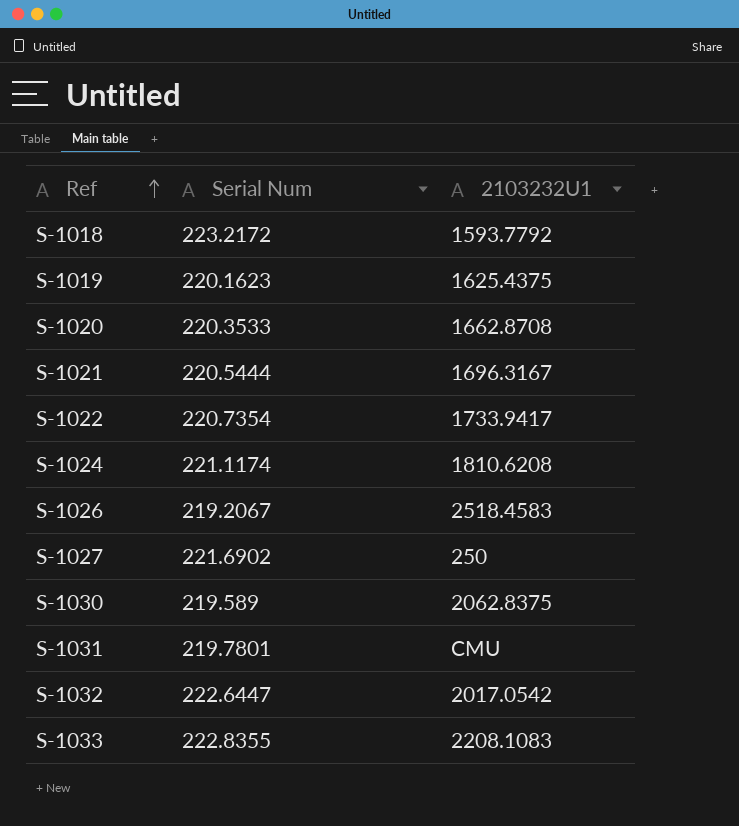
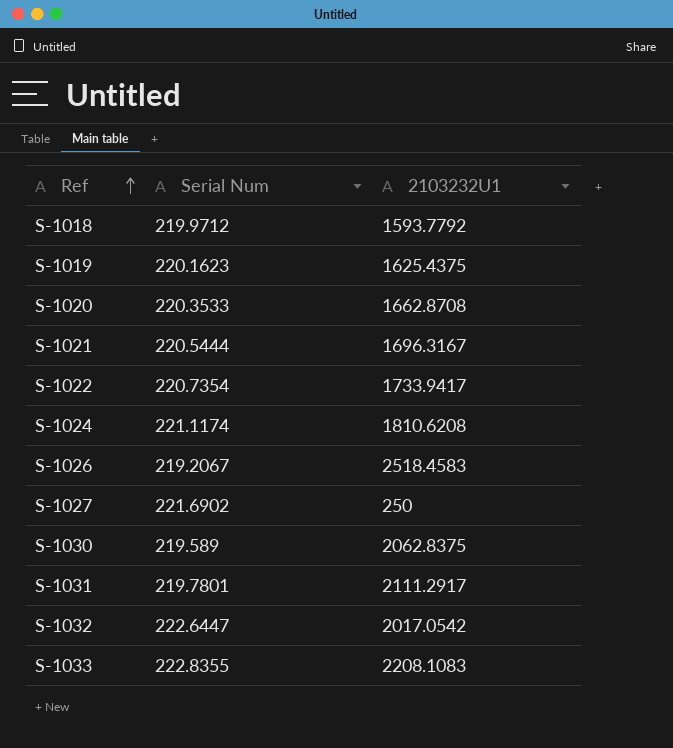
S-1018 | Serial Num: 223.2172 -> 219.9712
S-1031 | 2103232U1: CMU -> 2111.2917

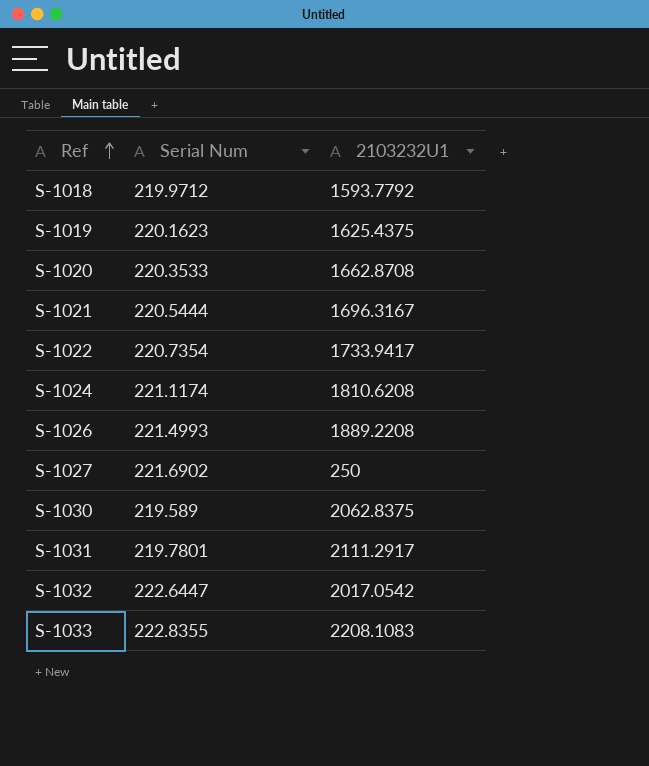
S-1026 | Serial Num: 219.2067 -> 221.4993
S-1026 | 2103232U1: 2518.4583 -> 1889.2208

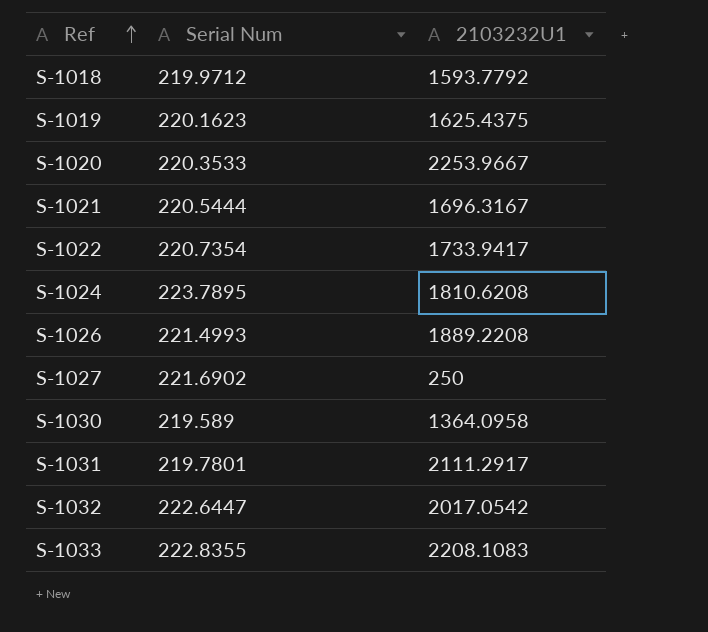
S-1020 | 2103232U1: 1662.8708 -> 2253.9667
S-1024 | Serial Num: 221.1174 -> 223.7895
S-1030 | 2103232U1: 2062.8375 -> 1364.0958

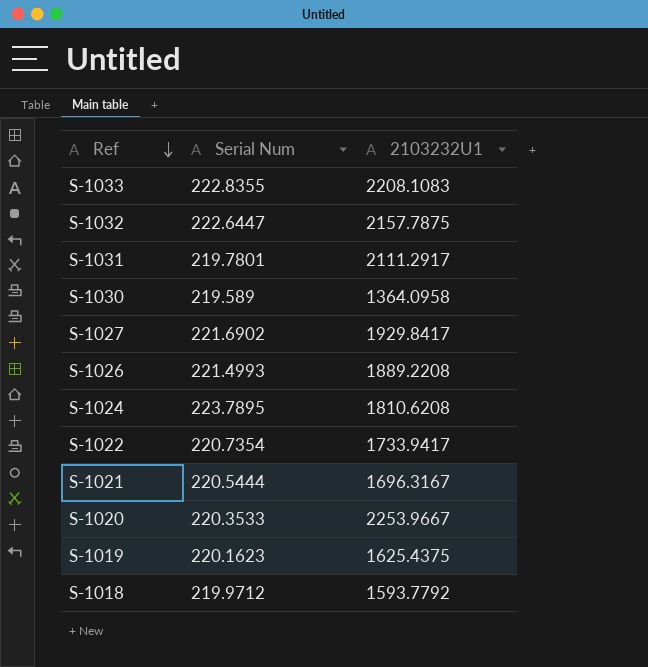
row order: Ref ascending -> Ref descending
S-1032 | 2103232U1: 2017.0542 -> 2157.7875
S-1027 | 2103232U1: 250 -> 1929.8417

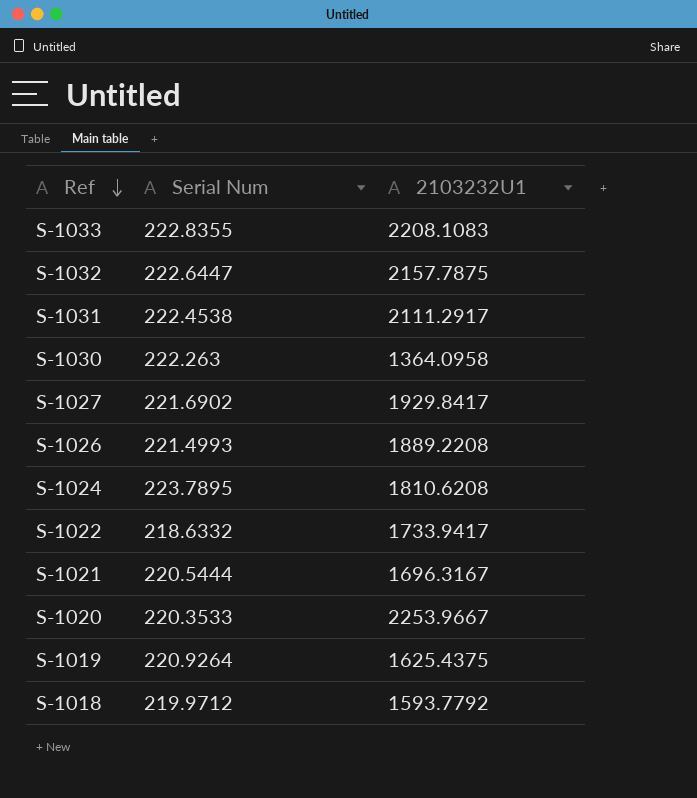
S-1031 | Serial Num: 219.7801 -> 222.4538
S-1030 | Serial Num: 219.589 -> 222.263
S-1022 | Serial Num: 220.7354 -> 218.6332
S-1019 | Serial Num: 220.1623 -> 220.9264

